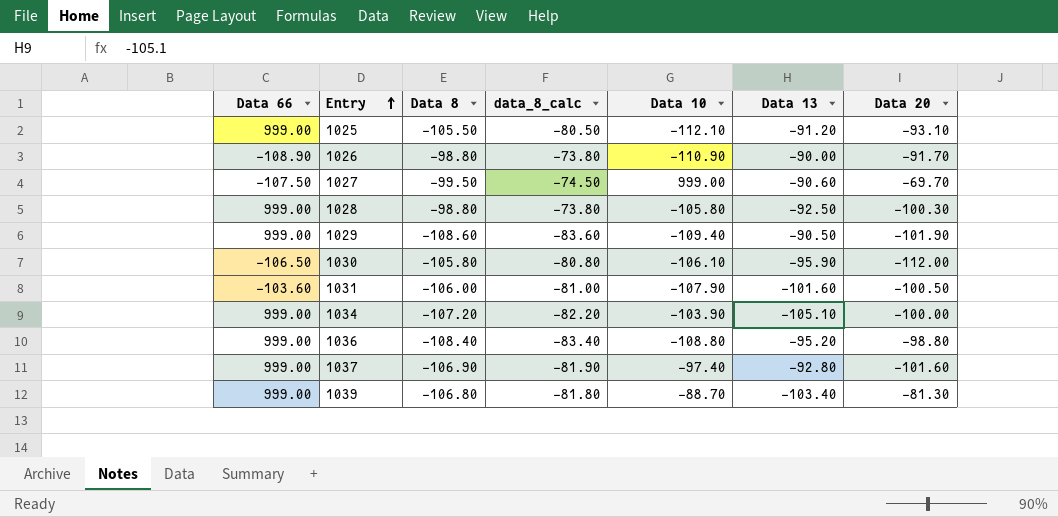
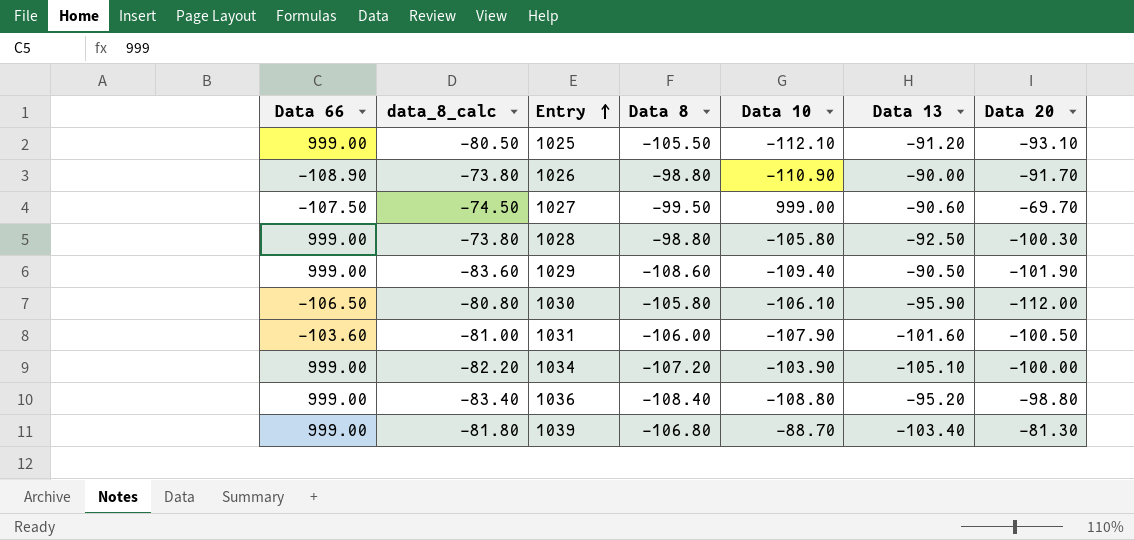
column data_8_calc | position: 4 -> 2
row 1037: 999.00 | -106.90 | -81.90 | -97.40 | -92.80 | -101.60 -> none

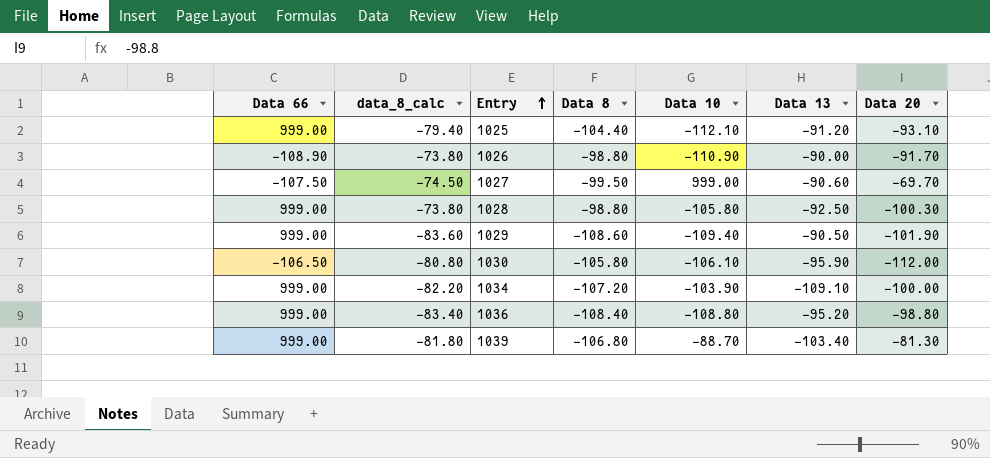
row 1031: -103.60 | -81.00 | -106.00 | -107.90 | -101.60 | -100.50 -> none
1025 | data_8_calc: -80.50 -> -79.40
1025 | Data 8: -105.50 -> -104.40
1034 | Data 13: -105.10 -> -109.10

